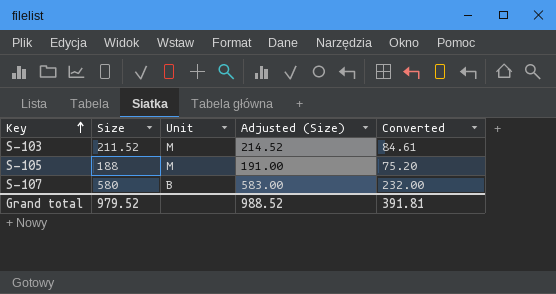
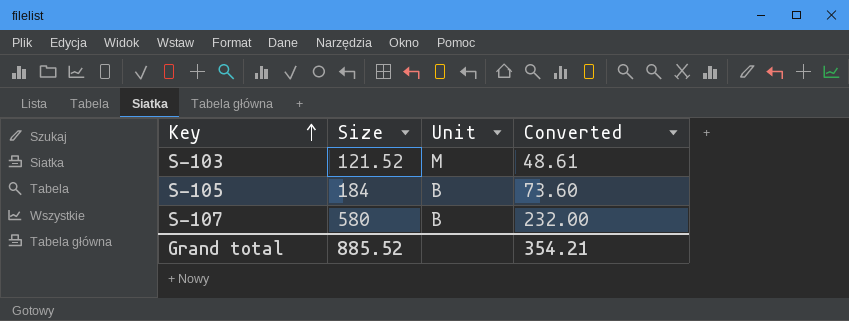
column Adjusted (Size) | formula: [Size] + 3 -> none
S-103 | Size: 211.52 -> 121.52
S-103 | Converted: 84.61 -> 48.61
S-105 | Size: 188 -> 184
S-105 | Unit: M -> B
S-105 | Converted: 75.20 -> 73.60
Grand total | Size: 979.52 -> 885.52
Grand total | Converted: 391.81 -> 354.21

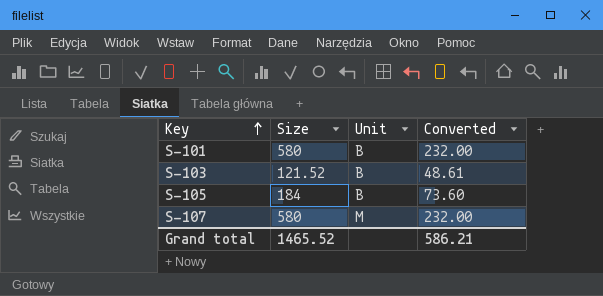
row S-101: none -> 580 | B | 232.00
S-103 | Unit: M -> B
S-107 | Unit: B -> M
Grand total | Size: 885.52 -> 1465.52
Grand total | Converted: 354.21 -> 586.21

